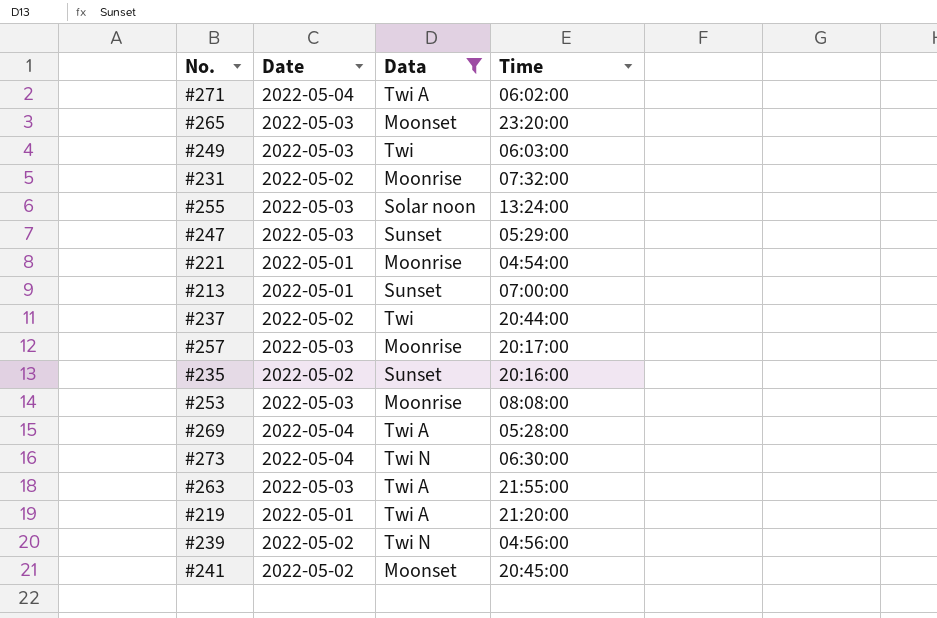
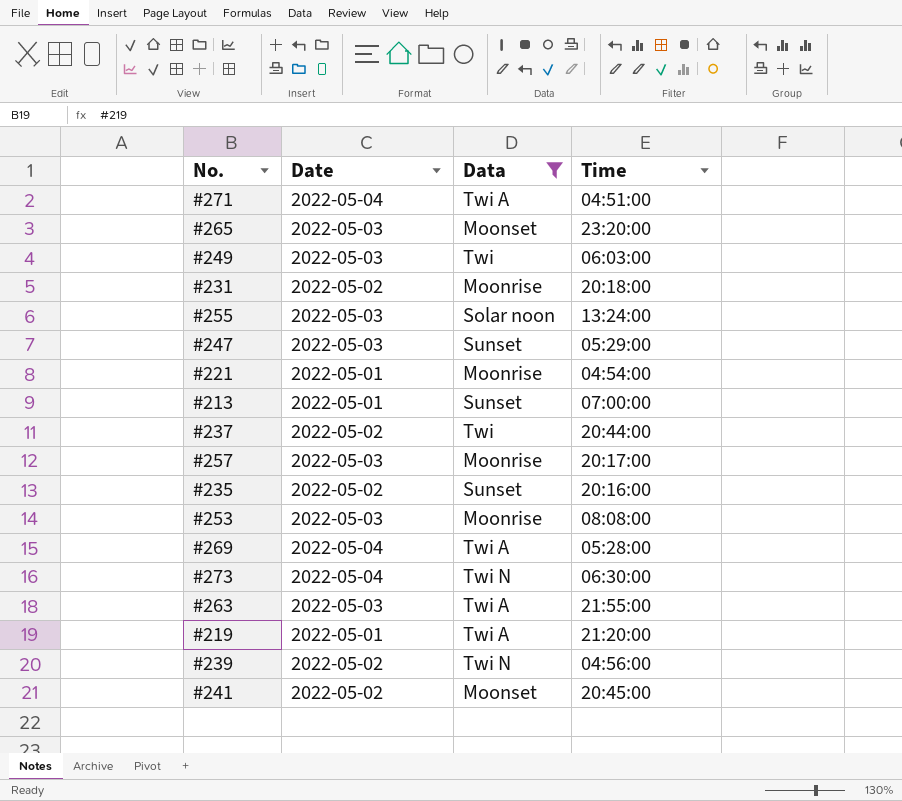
#271 | Time: 06:02:00 -> 04:51:00
#231 | Time: 07:32:00 -> 20:18:00

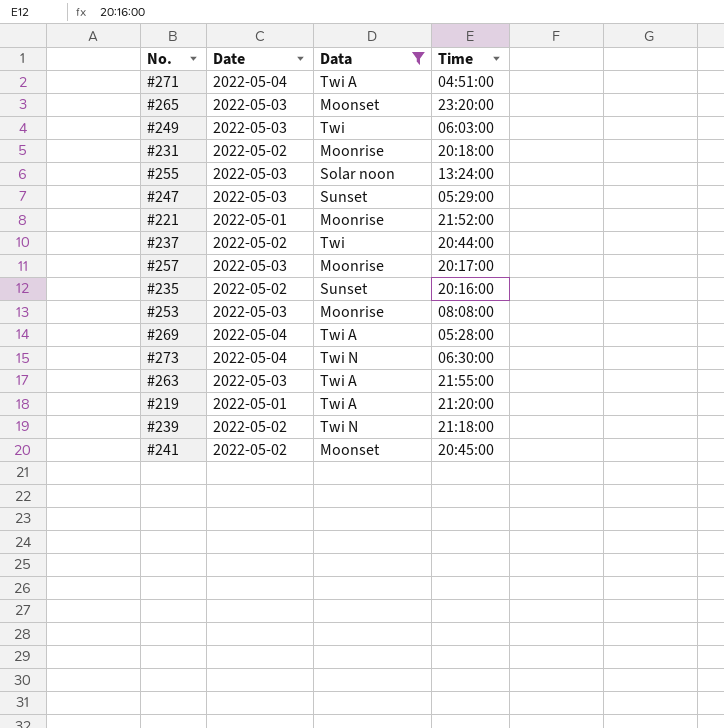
row #213: 2022-05-01 | Sunset | 07:00:00 -> none
#221 | Time: 04:54:00 -> 21:52:00
#239 | Time: 04:56:00 -> 21:18:00

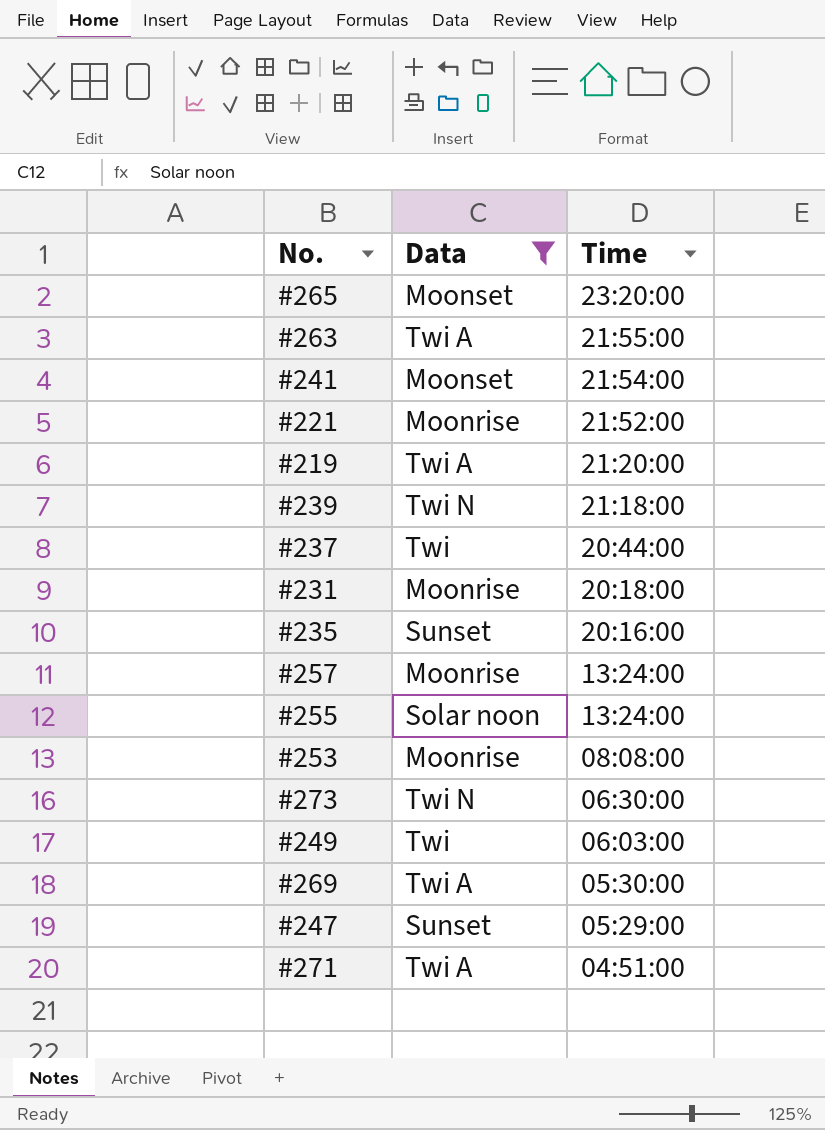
row order: none -> Time descending
column Date | position: 2 -> none
#241 | Time: 20:45:00 -> 21:54:00
#257 | Time: 20:17:00 -> 13:24:00
#269 | Time: 05:28:00 -> 05:30:00

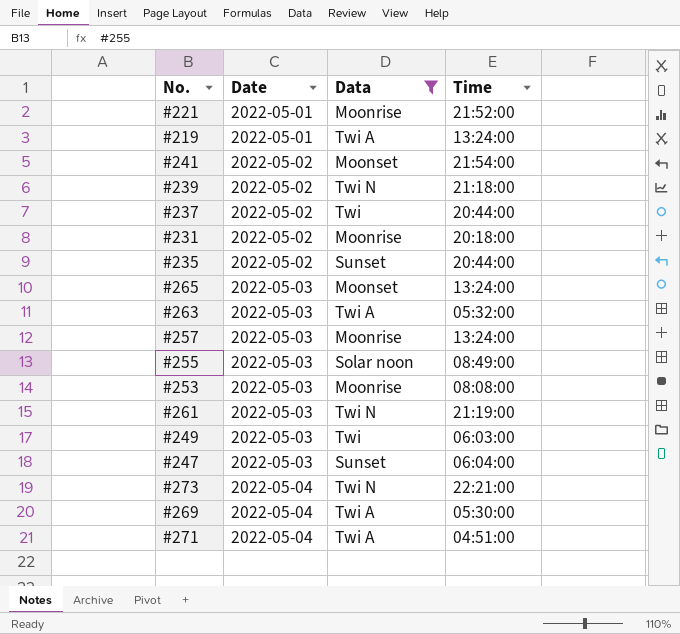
row order: Time descending -> Date ascending
column Date | position: none -> 2
#219 | Time: 21:20:00 -> 13:24:00
#235 | Time: 20:16:00 -> 20:44:00
#265 | Time: 23:20:00 -> 13:24:00
#263 | Time: 21:55:00 -> 05:32:00
#255 | Time: 13:24:00 -> 08:49:00
row #261: none -> 2022-05-03 | Twi N | 21:19:00
#247 | Time: 05:29:00 -> 06:04:00
#273 | Time: 06:30:00 -> 22:21:00

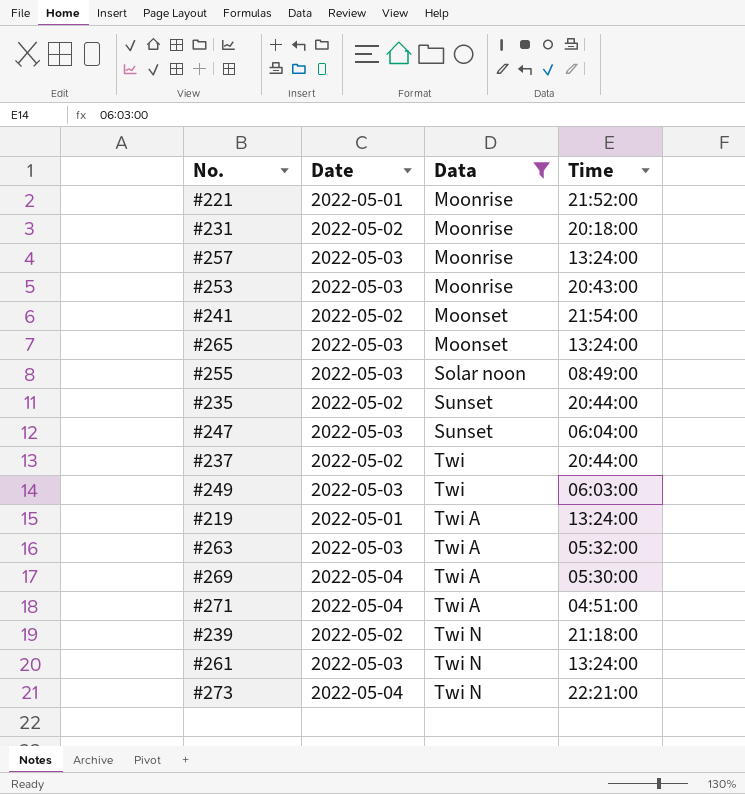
row order: Date ascending -> Data ascending
#253 | Time: 08:08:00 -> 20:43:00
#261 | Time: 21:19:00 -> 13:24:00

